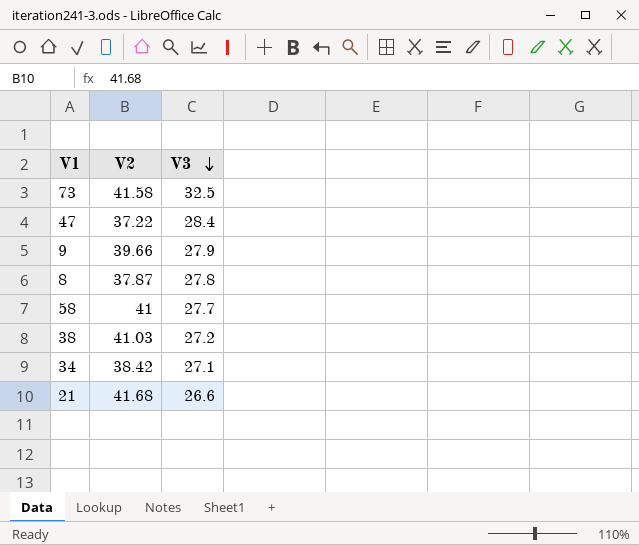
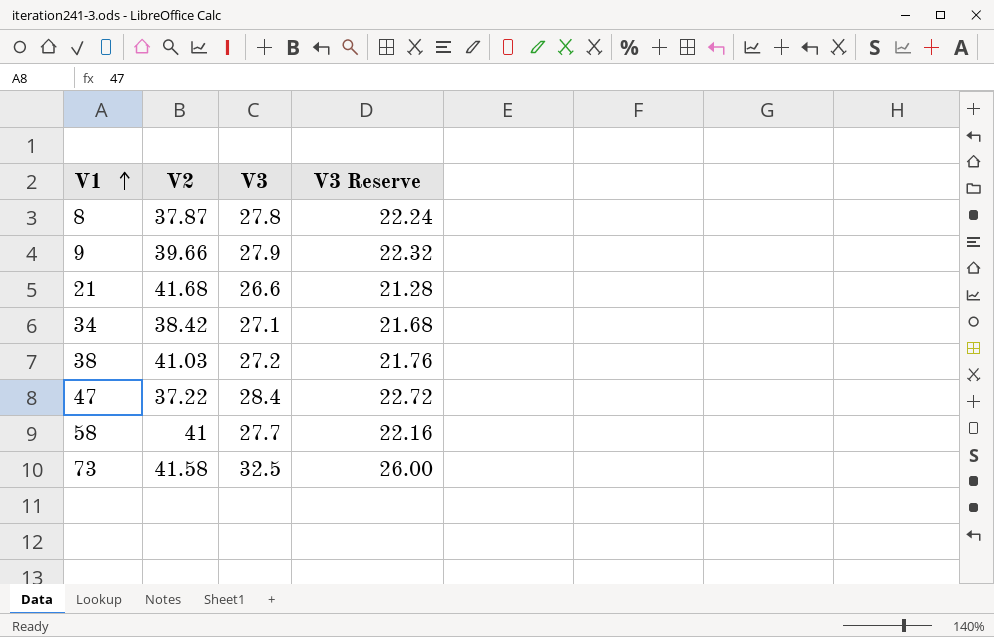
row order: V3 descending -> V1 ascending
column V3 Reserve | formula: none -> [V3] * 0.8

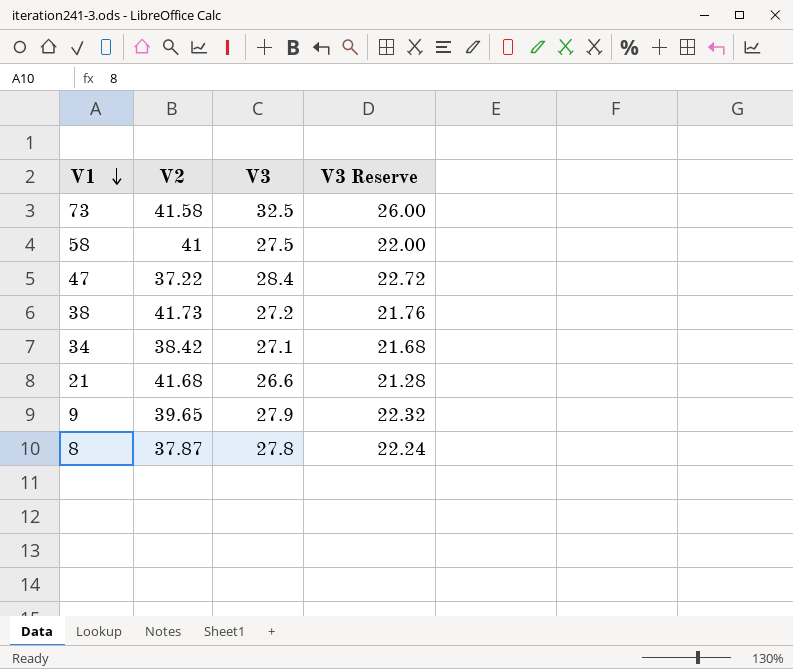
row order: V1 ascending -> V1 descending
58 | V3: 27.7 -> 27.5
58 | V3 Reserve: 22.16 -> 22.00
38 | V2: 41.03 -> 41.73
9 | V2: 39.66 -> 39.65

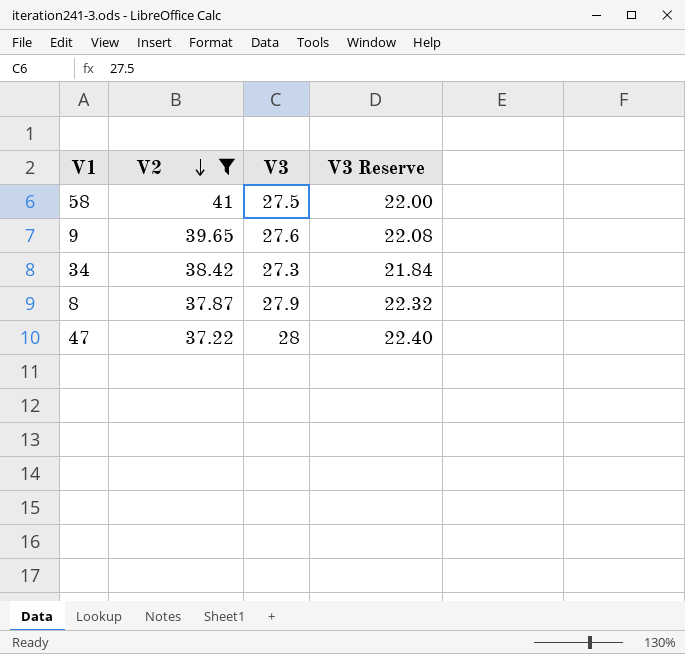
filter: none -> V2 <= 41
row order: V1 descending -> V2 descending
9 | V3: 27.9 -> 27.6
9 | V3 Reserve: 22.32 -> 22.08
34 | V3: 27.1 -> 27.3
34 | V3 Reserve: 21.68 -> 21.84
8 | V3: 27.8 -> 27.9
8 | V3 Reserve: 22.24 -> 22.32
47 | V3: 28.4 -> 28
47 | V3 Reserve: 22.72 -> 22.40

